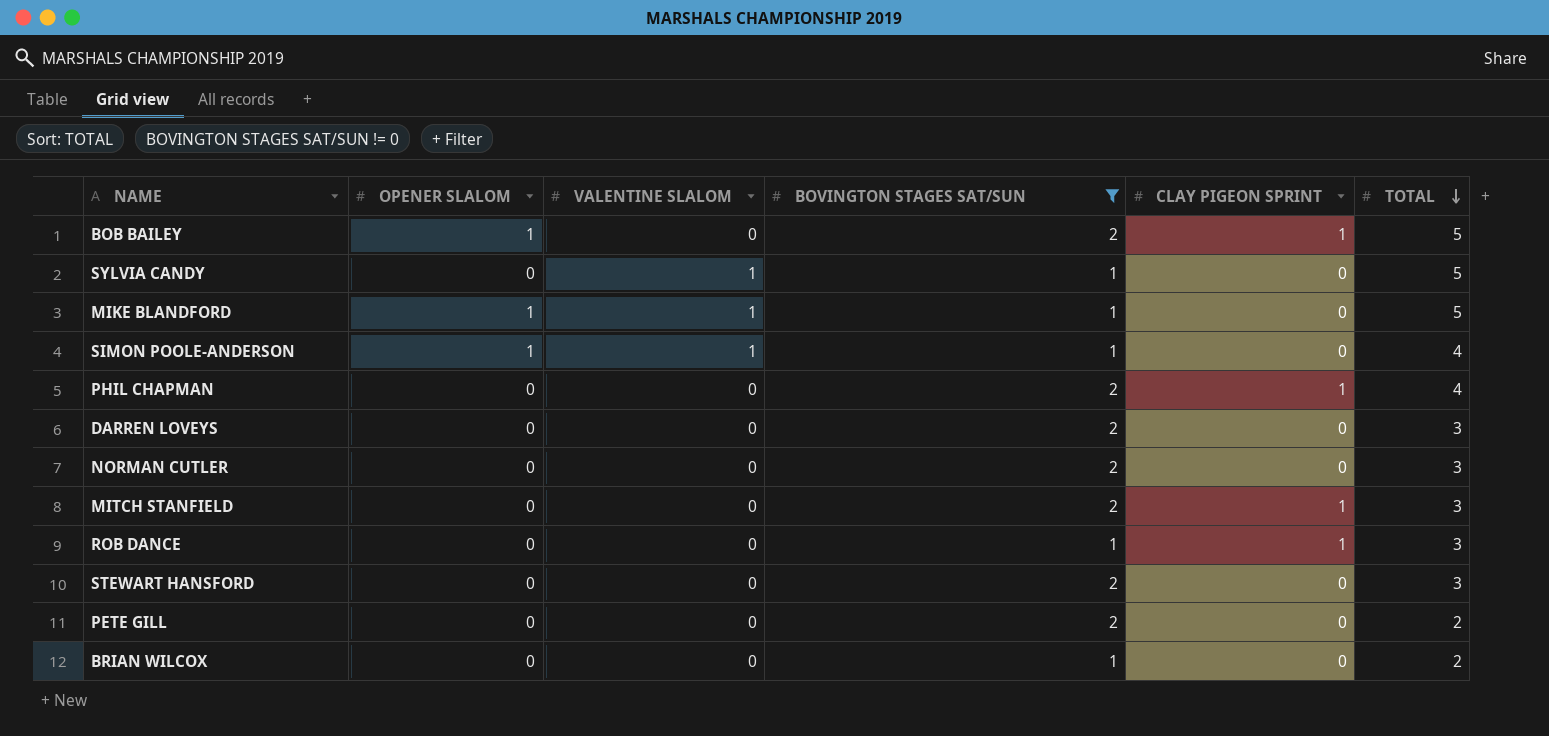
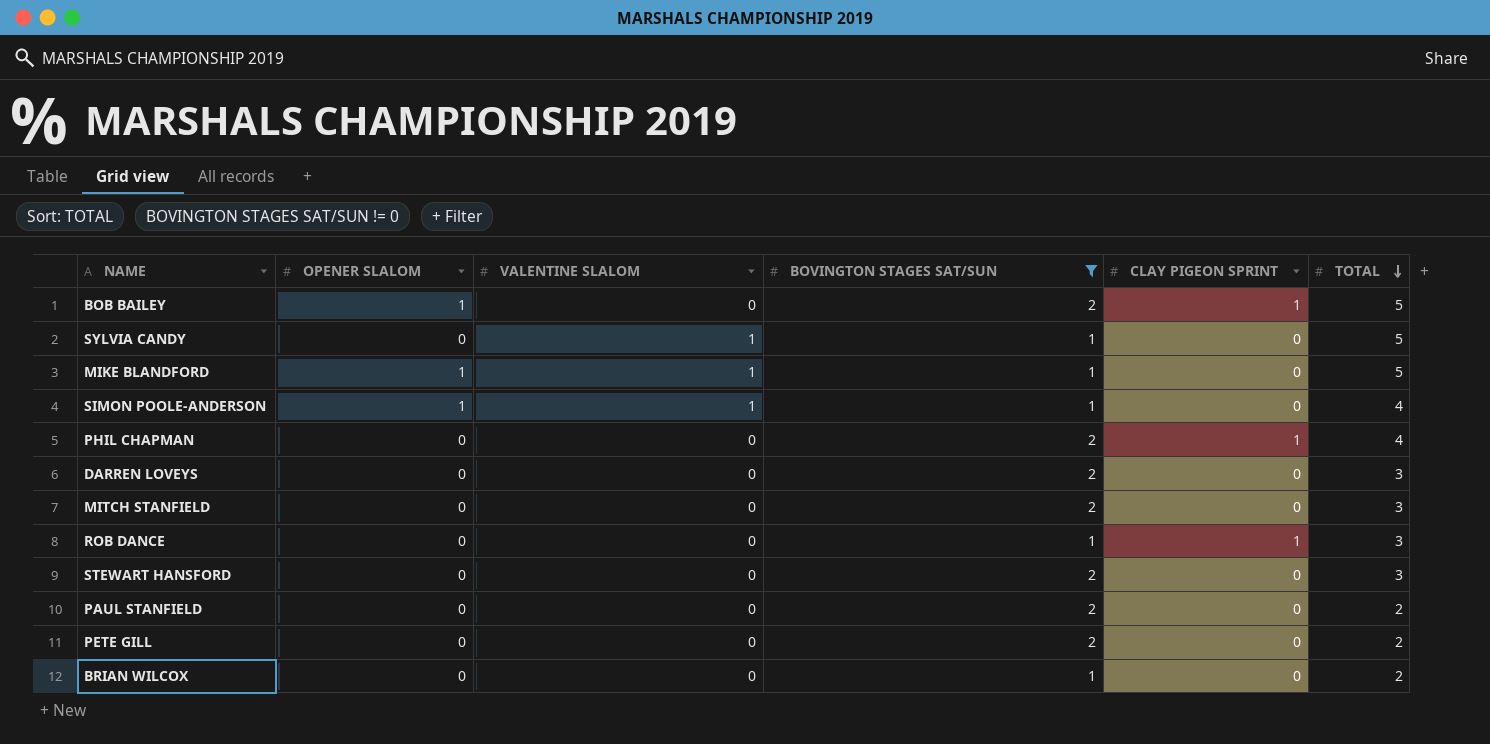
row NORMAN CUTLER: 0 | 0 | 2 | 0 | 3 -> none
MITCH STANFIELD | CLAY PIGEON SPRINT: 1 -> 0
row PAUL STANFIELD: none -> 0 | 0 | 2 | 0 | 2

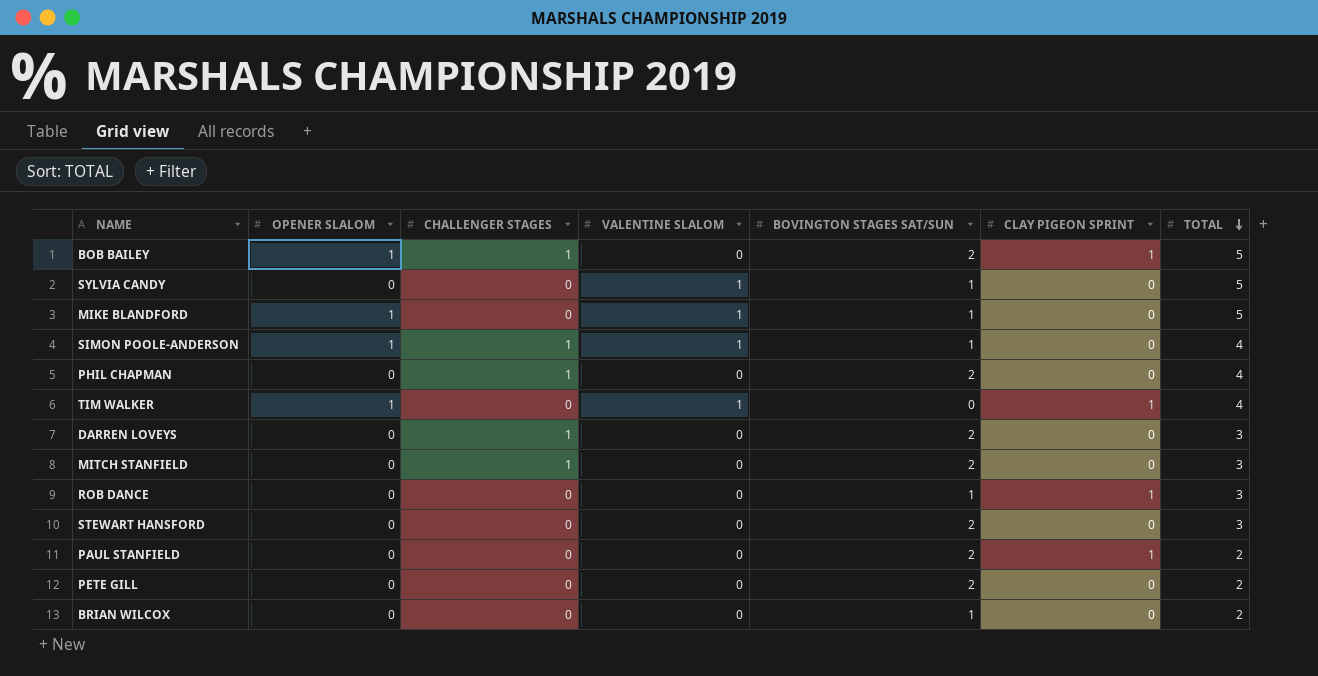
filter: BOVINGTON STAGES SAT/SUN != 0 -> none
column CHALLENGER STAGES | position: none -> 3
PHIL CHAPMAN | CLAY PIGEON SPRINT: 1 -> 0
PAUL STANFIELD | CLAY PIGEON SPRINT: 0 -> 1

